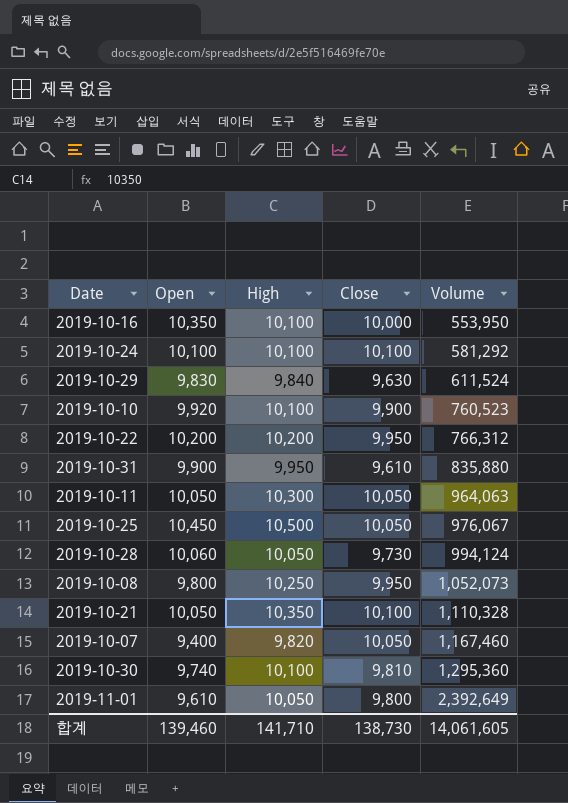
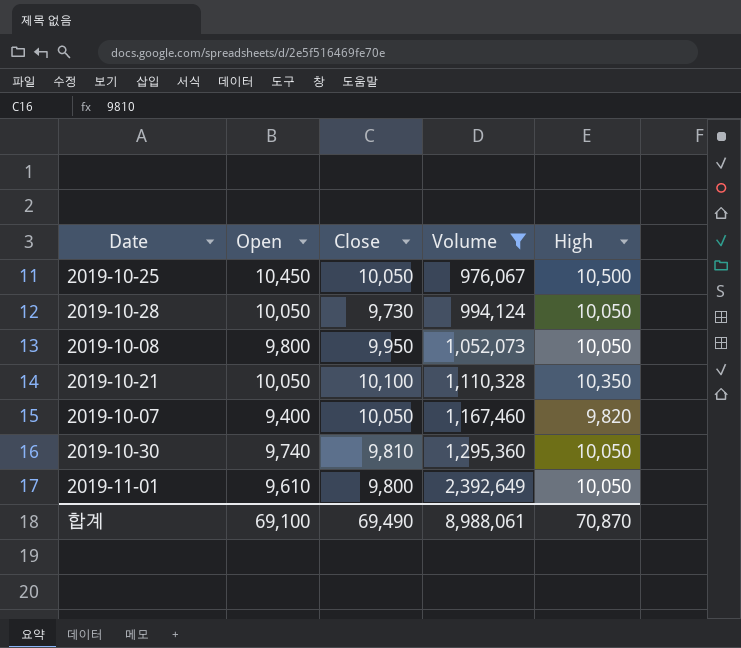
filter: none -> Volume >= 976,067
column High | position: 3 -> 5
2019-10-28 | Open: 10,060 -> 10,050
2019-10-08 | High: 10,250 -> 10,050
2019-10-30 | High: 10,100 -> 10,050
합계 | Open: 139,460 -> 69,100
합계 | Close: 138,730 -> 69,490
합계 | Volume: 14,061,605 -> 8,988,061
합계 | High: 141,710 -> 70,870

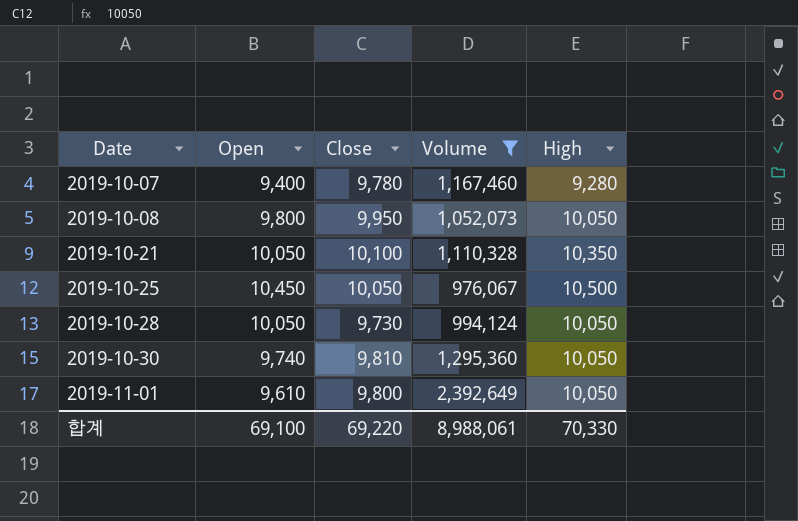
row order: Volume ascending -> Date ascending
2019-10-07 | Close: 10,050 -> 9,780
2019-10-07 | High: 9,820 -> 9,280
합계 | Close: 69,490 -> 69,220
합계 | High: 70,870 -> 70,330

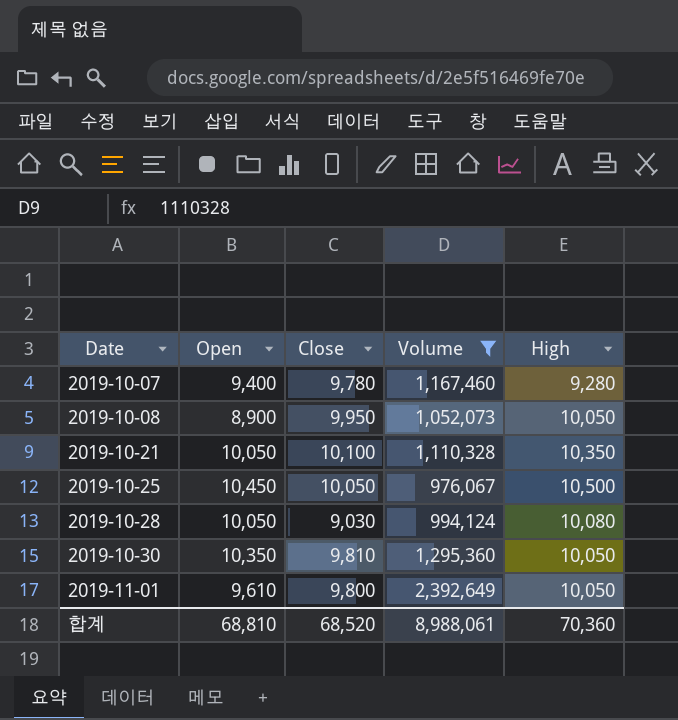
2019-10-08 | Open: 9,800 -> 8,900
2019-10-28 | Close: 9,730 -> 9,030
2019-10-28 | High: 10,050 -> 10,080
2019-10-30 | Open: 9,740 -> 10,350
합계 | Open: 69,100 -> 68,810
합계 | Close: 69,220 -> 68,520
합계 | High: 70,330 -> 70,360

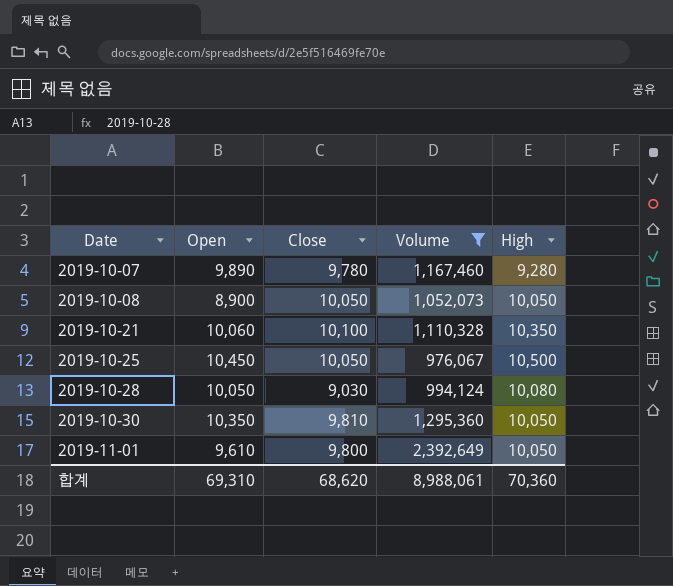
2019-10-07 | Open: 9,400 -> 9,890
2019-10-08 | Close: 9,950 -> 10,050
2019-10-21 | Open: 10,050 -> 10,060
합계 | Open: 68,810 -> 69,310
합계 | Close: 68,520 -> 68,620

